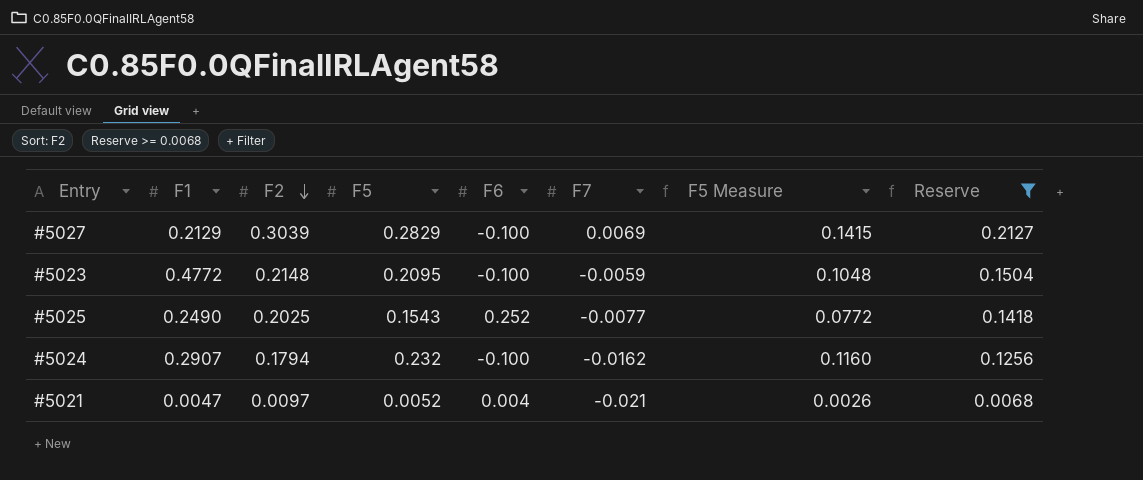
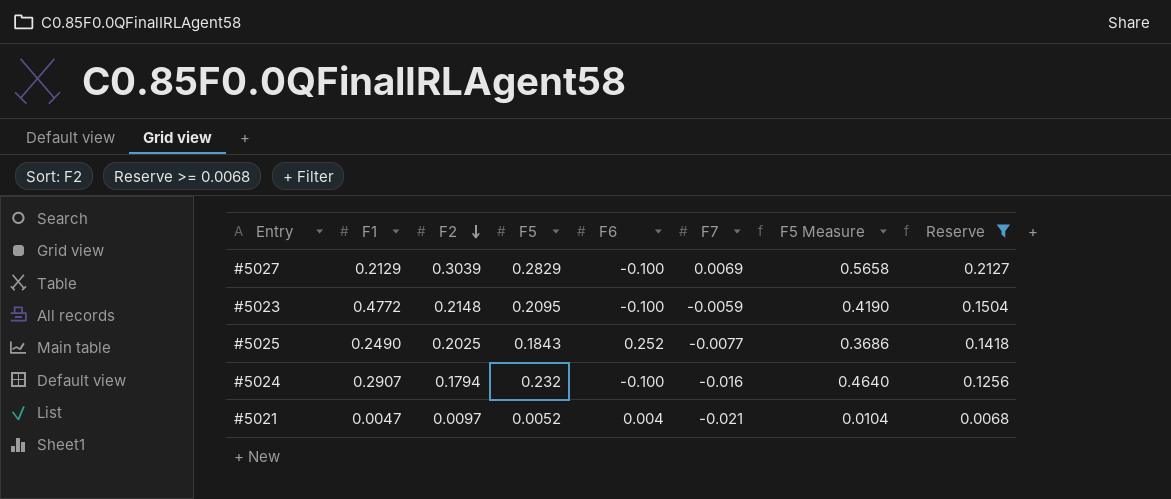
column F5 Measure | formula: [F5] * 0.5 -> [F5] * 2
#5025 | F5: 0.1543 -> 0.1843
#5024 | F7: -0.0162 -> -0.016

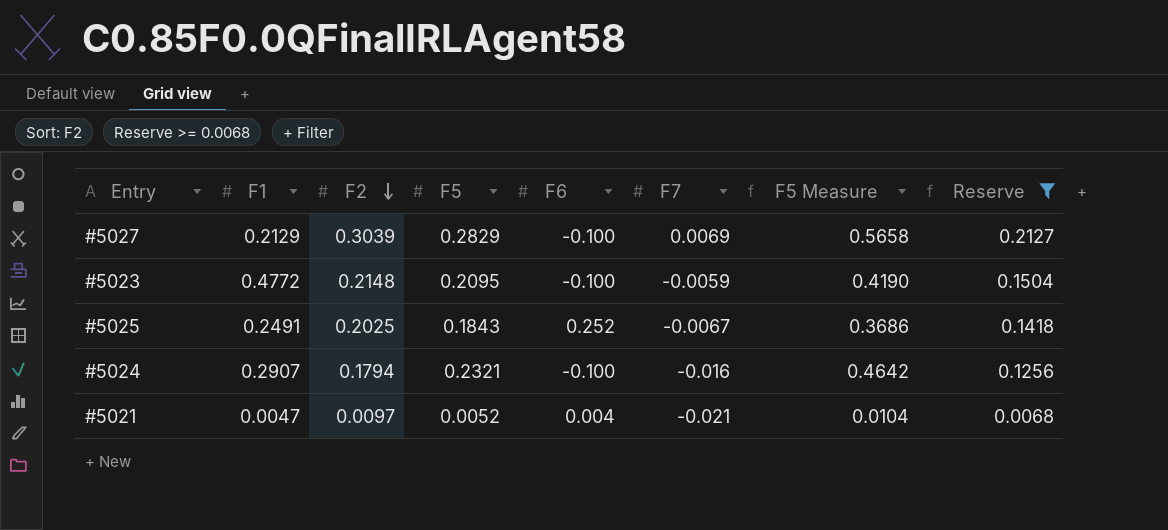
#5025 | F1: 0.2490 -> 0.2491
#5025 | F7: -0.0077 -> -0.0067
#5024 | F5: 0.232 -> 0.2321
#5024 | F5 Measure: 0.4640 -> 0.4642

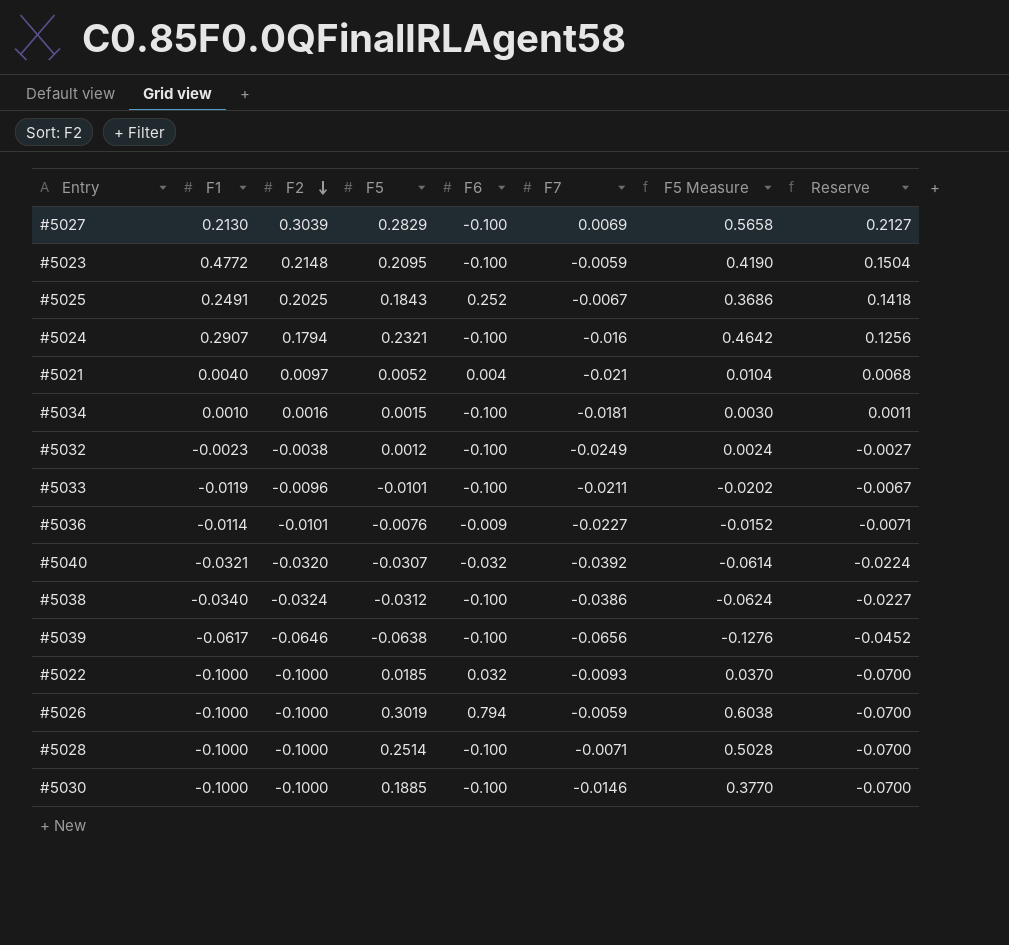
filter: Reserve >= 0.0068 -> none
#5027 | F1: 0.2129 -> 0.2130
#5021 | F1: 0.0047 -> 0.0040

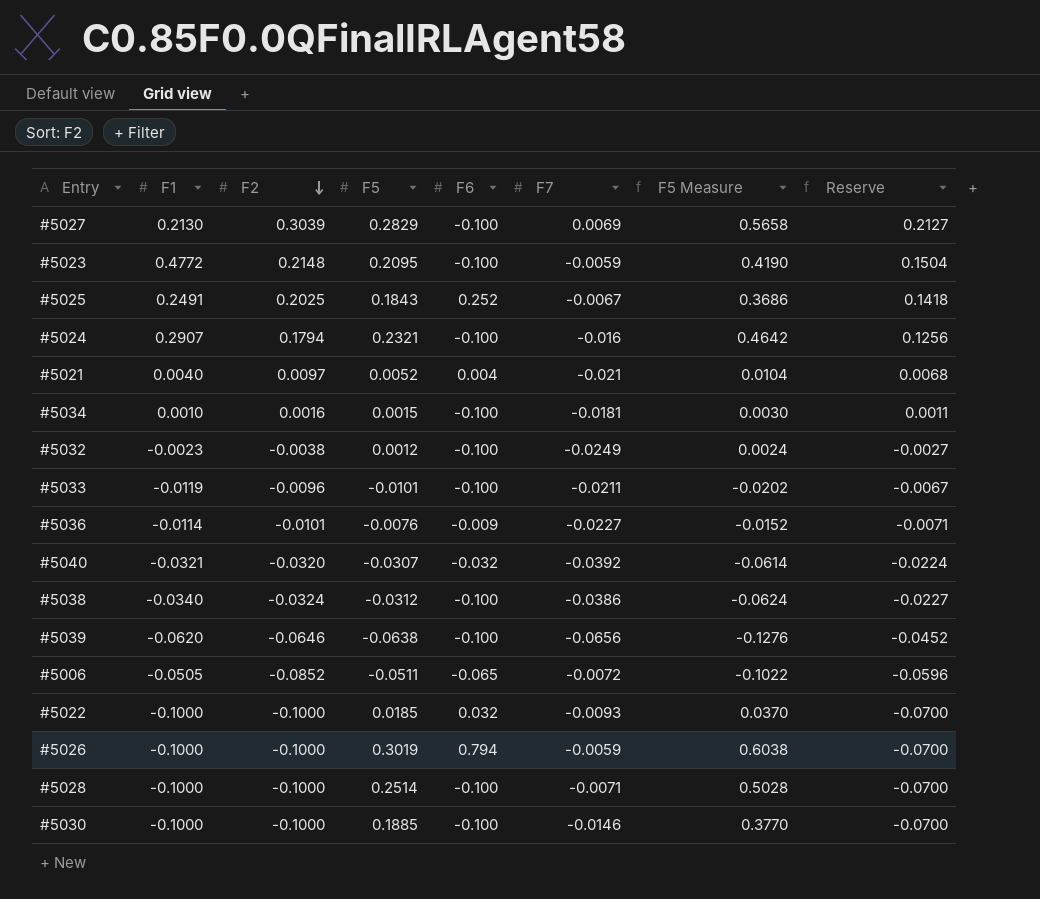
#5039 | F1: -0.0617 -> -0.0620
row #5006: none -> -0.0505 | -0.0852 | -0.0511 | -0.065 | -0.0072 | -0.1022 | -0.0596

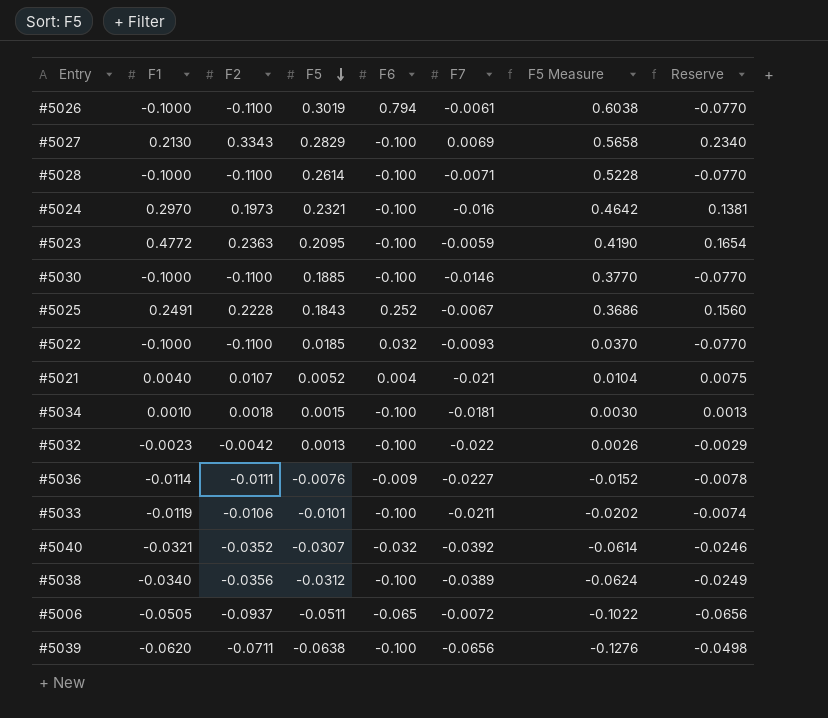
row order: F2 descending -> F5 descending
#5026 | F2: -0.1000 -> -0.1100
#5026 | F7: -0.0059 -> -0.0061
#5026 | Reserve: -0.0700 -> -0.0770
#5027 | F2: 0.3039 -> 0.3343
#5027 | Reserve: 0.2127 -> 0.2340
#5028 | F2: -0.1000 -> -0.1100
#5028 | F5: 0.2514 -> 0.2614
#5028 | F5 Measure: 0.5028 -> 0.5228
#5028 | Reserve: -0.0700 -> -0.0770
#5024 | F1: 0.2907 -> 0.2970
#5024 | F2: 0.1794 -> 0.1973
#5024 | Reserve: 0.1256 -> 0.1381
#5023 | F2: 0.2148 -> 0.2363
#5023 | Reserve: 0.1504 -> 0.1654
#5030 | F2: -0.1000 -> -0.1100
#5030 | Reserve: -0.0700 -> -0.0770
#5025 | F2: 0.2025 -> 0.2228
#5025 | Reserve: 0.1418 -> 0.1560
#5022 | F2: -0.1000 -> -0.1100
#5022 | Reserve: -0.0700 -> -0.0770
#5021 | F2: 0.0097 -> 0.0107
#5021 | Reserve: 0.0068 -> 0.0075
#5034 | F2: 0.0016 -> 0.0018
#5034 | Reserve: 0.0011 -> 0.0013
#5032 | F2: -0.0038 -> -0.0042
#5032 | F5: 0.0012 -> 0.0013
#5032 | F7: -0.0249 -> -0.022
#5032 | F5 Measure: 0.0024 -> 0.0026
#5032 | Reserve: -0.0027 -> -0.0029
#5036 | F2: -0.0101 -> -0.0111
#5036 | Reserve: -0.0071 -> -0.0078
#5033 | F2: -0.0096 -> -0.0106
#5033 | Reserve: -0.0067 -> -0.0074
#5040 | F2: -0.0320 -> -0.0352
#5040 | Reserve: -0.0224 -> -0.0246
#5038 | F2: -0.0324 -> -0.0356
#5038 | F7: -0.0386 -> -0.0389
#5038 | Reserve: -0.0227 -> -0.0249
#5006 | F2: -0.0852 -> -0.0937
#5006 | Reserve: -0.0596 -> -0.0656
#5039 | F2: -0.0646 -> -0.0711
#5039 | Reserve: -0.0452 -> -0.0498

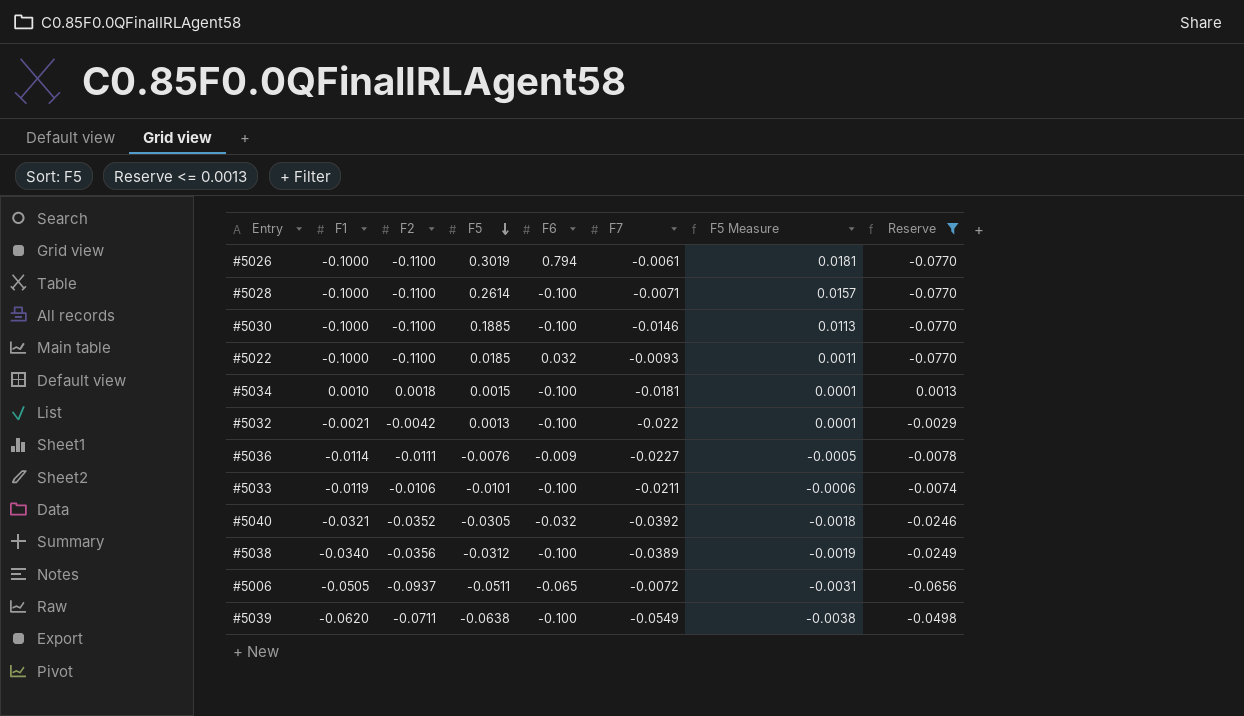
filter: none -> Reserve <= 0.0013
column F5 Measure | formula: [F5] * 2 -> [F5] * 0.06
#5032 | F1: -0.0023 -> -0.0021
#5040 | F5: -0.0307 -> -0.0305
#5039 | F7: -0.0656 -> -0.0549

